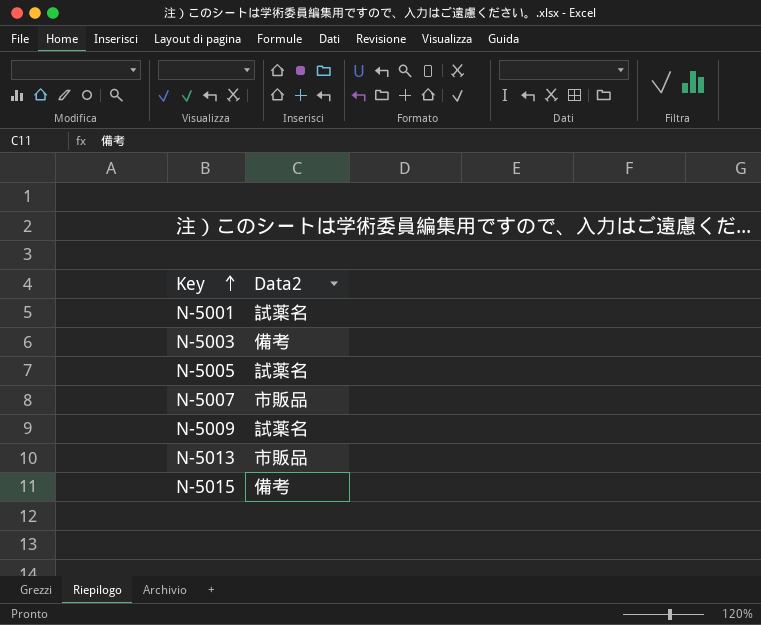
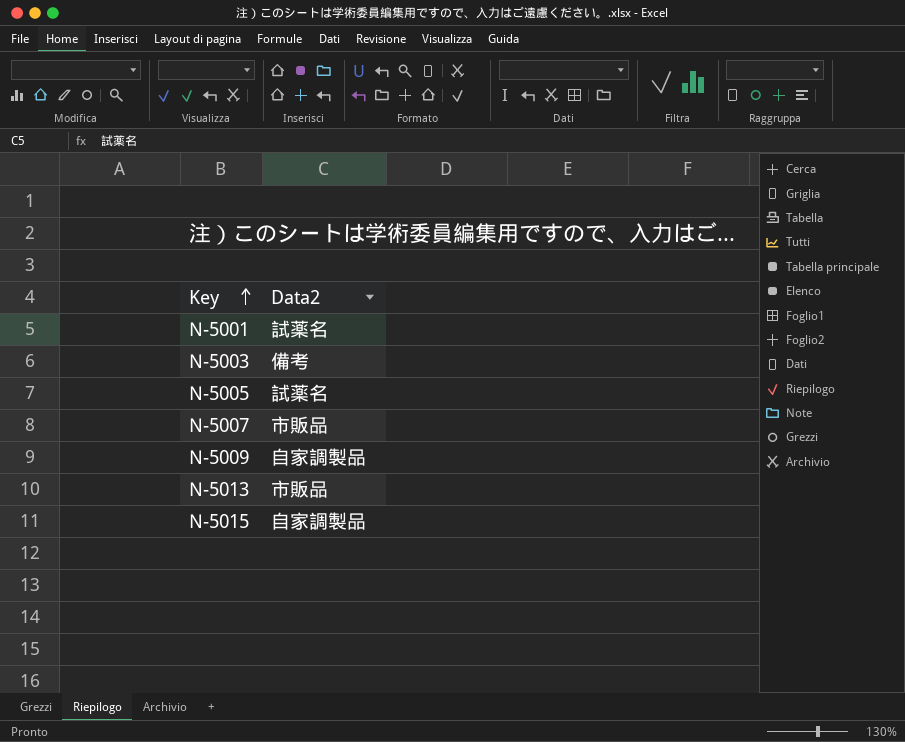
N-5009 | Data2: 試薬名 -> 自家調製品
N-5015 | Data2: 備考 -> 自家調製品

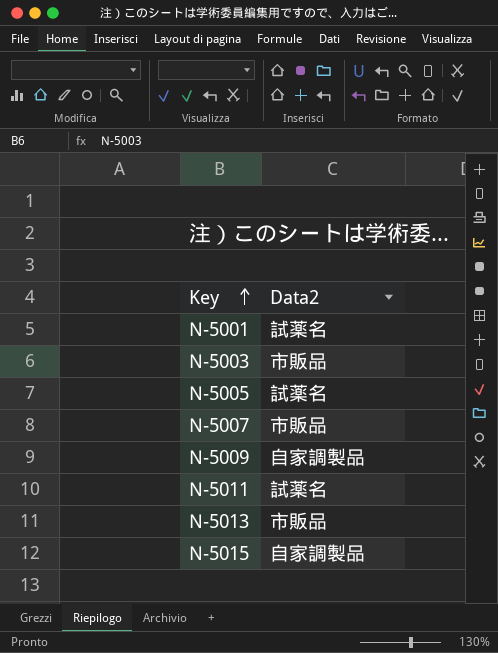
N-5003 | Data2: 備考 -> 市販品
row N-5011: none -> 試薬名

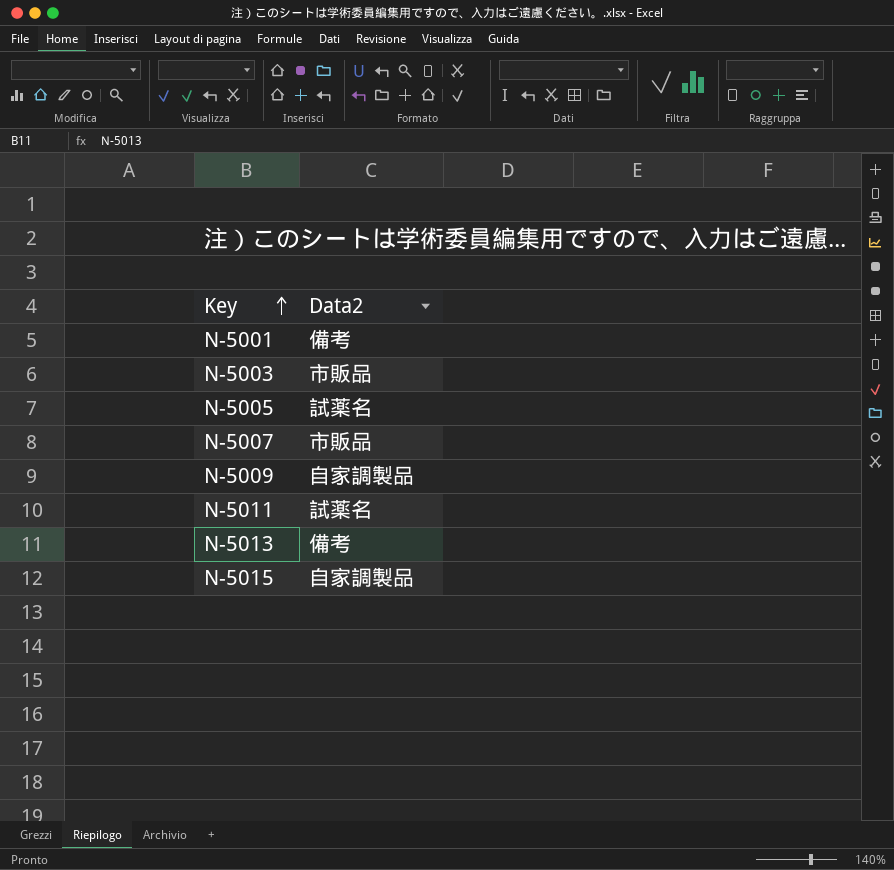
N-5001 | Data2: 試薬名 -> 備考
N-5013 | Data2: 市販品 -> 備考

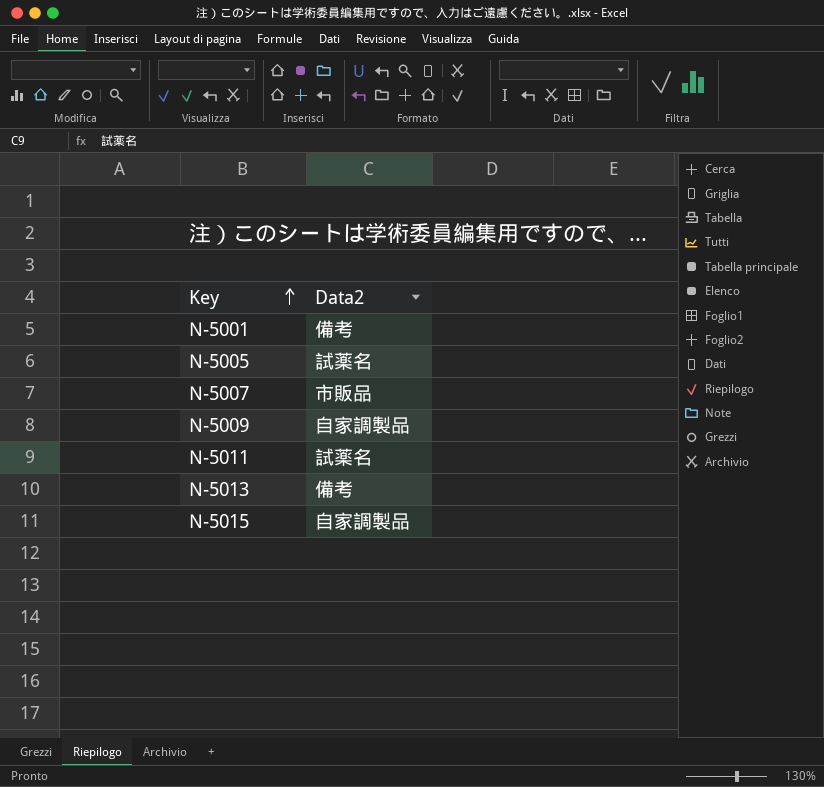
row N-5003: 市販品 -> none

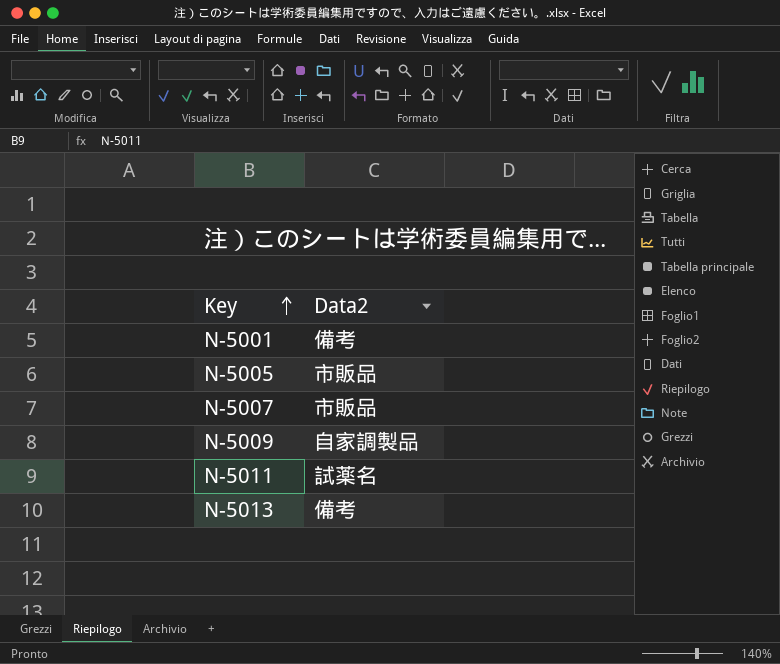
row N-5015: 自家調製品 -> none
N-5005 | Data2: 試薬名 -> 市販品

